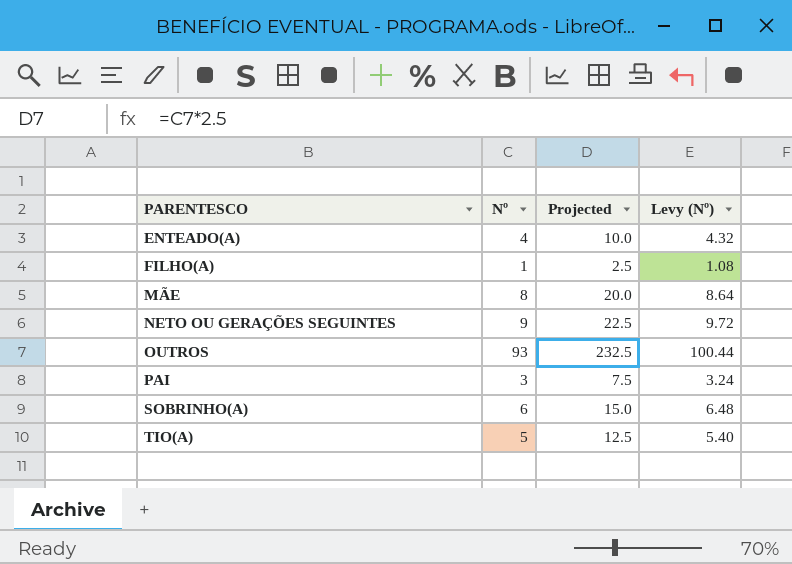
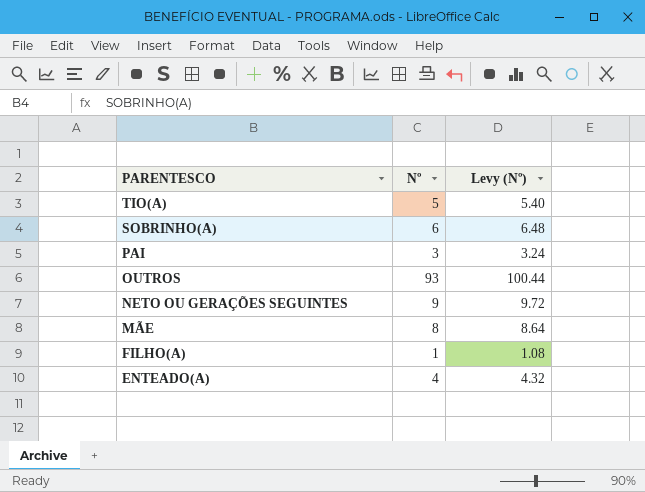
row order: PARENTESCO ascending -> PARENTESCO descending
column Projected | formula: [Nº] * 2.5 -> none

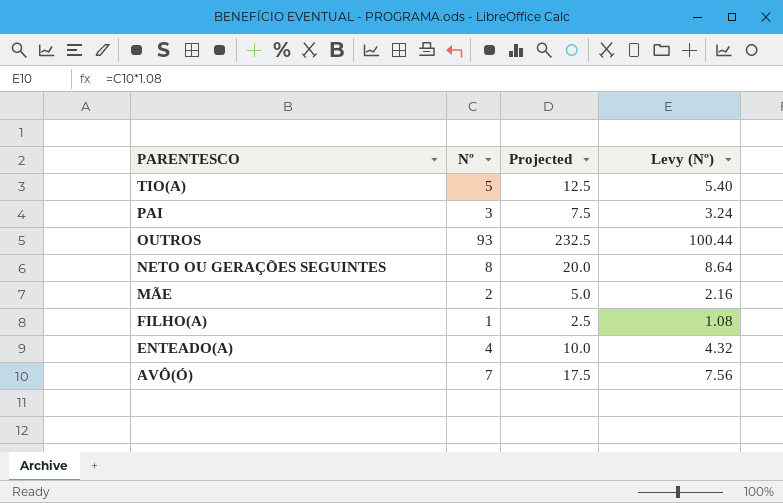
column Projected | formula: none -> [Nº] * 2.5
row SOBRINHO(A): 6 | 6.48 -> none
NETO OU GERAÇÕES SEGUINTES | Nº: 9 -> 8
NETO OU GERAÇÕES SEGUINTES | Levy (Nº): 9.72 -> 8.64
MÃE | Nº: 8 -> 2
MÃE | Levy (Nº): 8.64 -> 2.16
row AVÔ(Ó): none -> 7 | 17.5 | 7.56

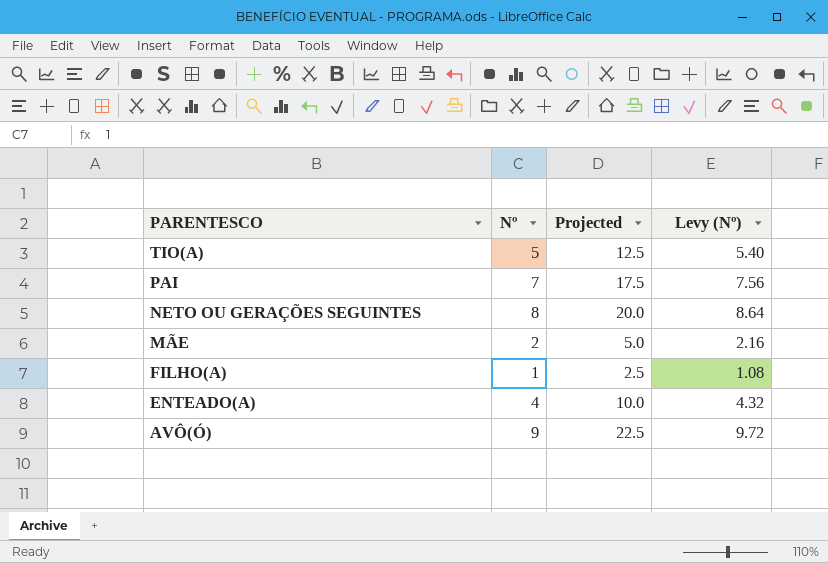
row OUTROS: 93 | 232.5 | 100.44 -> none
PAI | Nº: 3 -> 7
PAI | Projected: 7.5 -> 17.5
PAI | Levy (Nº): 3.24 -> 7.56
AVÔ(Ó) | Nº: 7 -> 9
AVÔ(Ó) | Projected: 17.5 -> 22.5
AVÔ(Ó) | Levy (Nº): 7.56 -> 9.72

